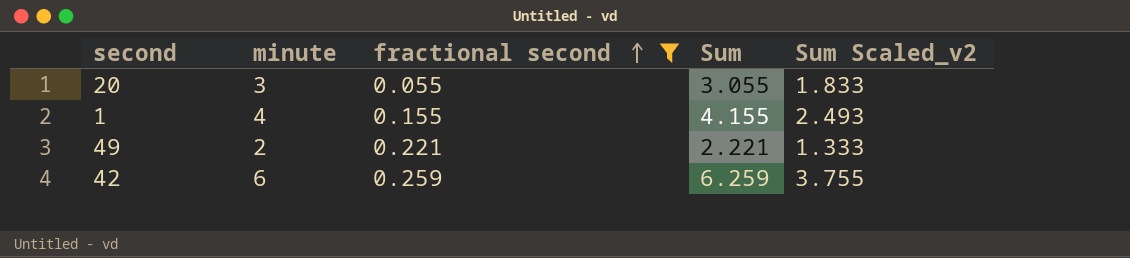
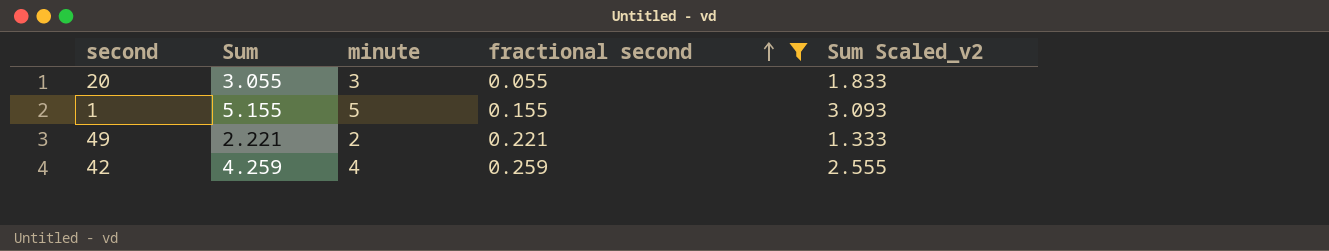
column Sum | position: 4 -> 2
1 | Sum: 4.155 -> 5.155
1 | minute: 4 -> 5
1 | Sum Scaled_v2: 2.493 -> 3.093
42 | Sum: 6.259 -> 4.259
42 | minute: 6 -> 4
42 | Sum Scaled_v2: 3.755 -> 2.555

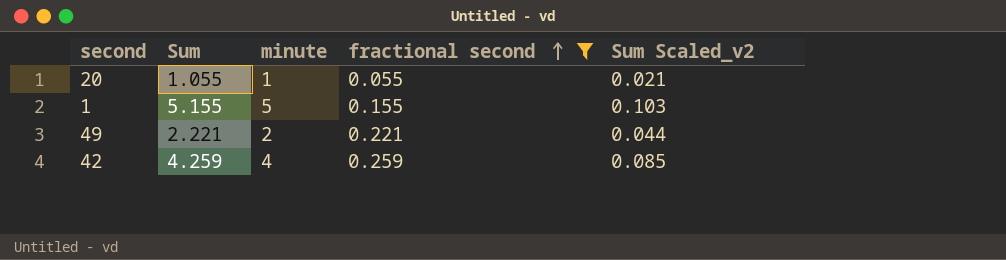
column Sum Scaled_v2 | formula: [Sum] * 0.6 -> [Sum] * 0.02
20 | Sum: 3.055 -> 1.055
20 | minute: 3 -> 1

